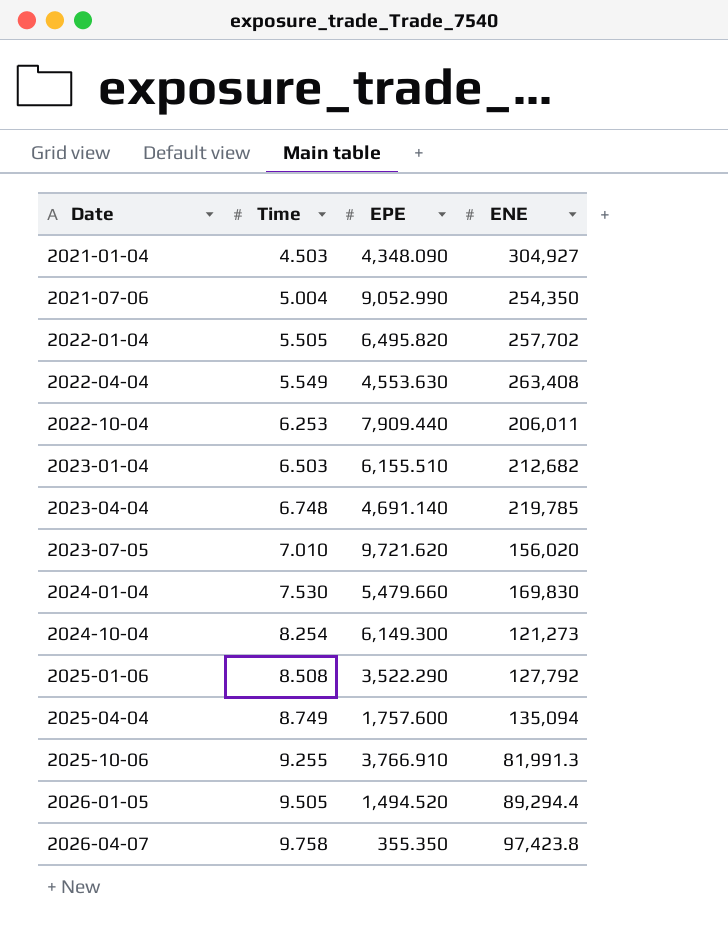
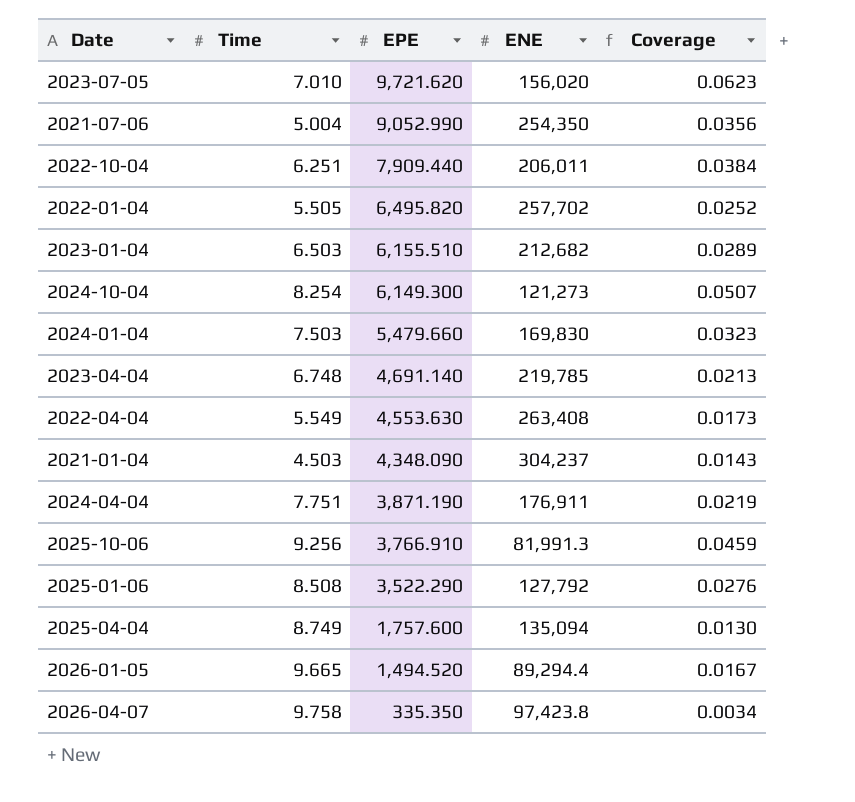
row order: Date ascending -> EPE descending
column Coverage | formula: none -> [EPE] / [ENE]
2022-10-04 | Time: 6.253 -> 6.251
2024-01-04 | Time: 7.530 -> 7.503
2021-01-04 | ENE: 304,927 -> 304,237
row 2024-04-04: none -> 7.751 | 3,871.190 | 176,911 | 0.0219
2025-10-06 | Time: 9.255 -> 9.256
2026-01-05 | Time: 9.505 -> 9.665
2026-04-07 | EPE: 355.350 -> 335.350

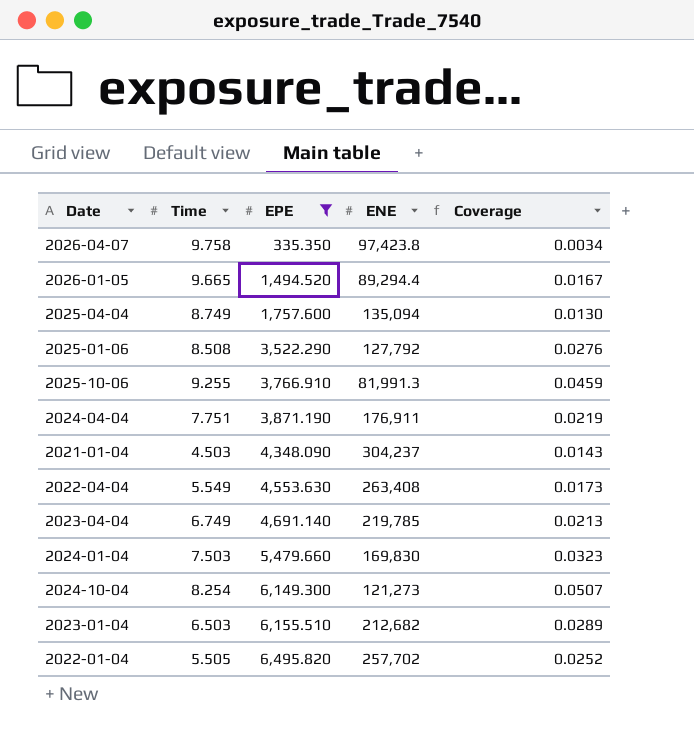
filter: none -> EPE <= 6,495.820
row order: EPE descending -> EPE ascending
2025-10-06 | Time: 9.256 -> 9.255
2023-04-04 | Time: 6.748 -> 6.749

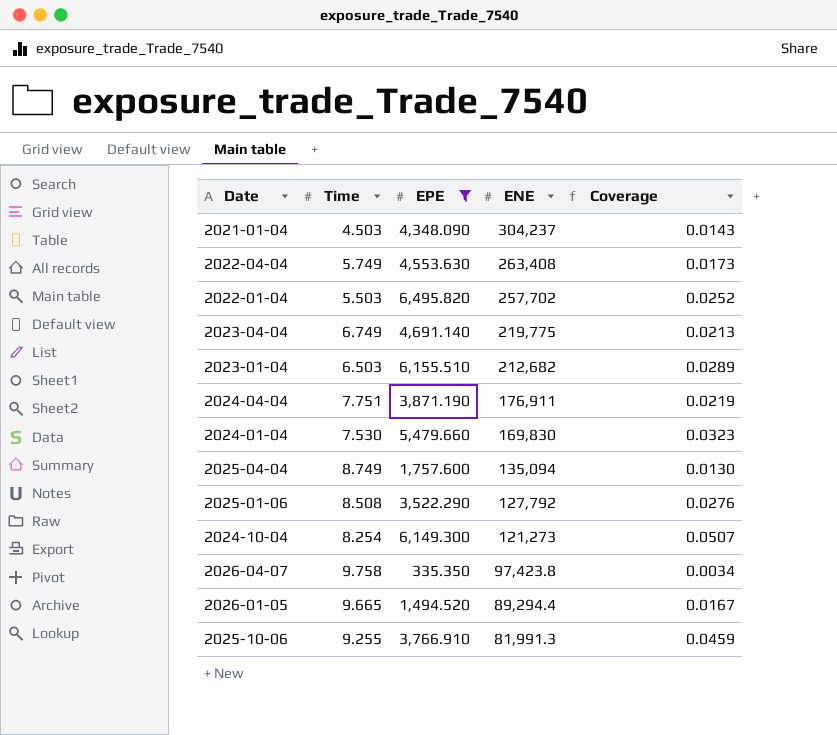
row order: EPE ascending -> ENE descending
2022-04-04 | Time: 5.549 -> 5.749
2022-01-04 | Time: 5.505 -> 5.503
2023-04-04 | ENE: 219,785 -> 219,775
2024-01-04 | Time: 7.503 -> 7.530

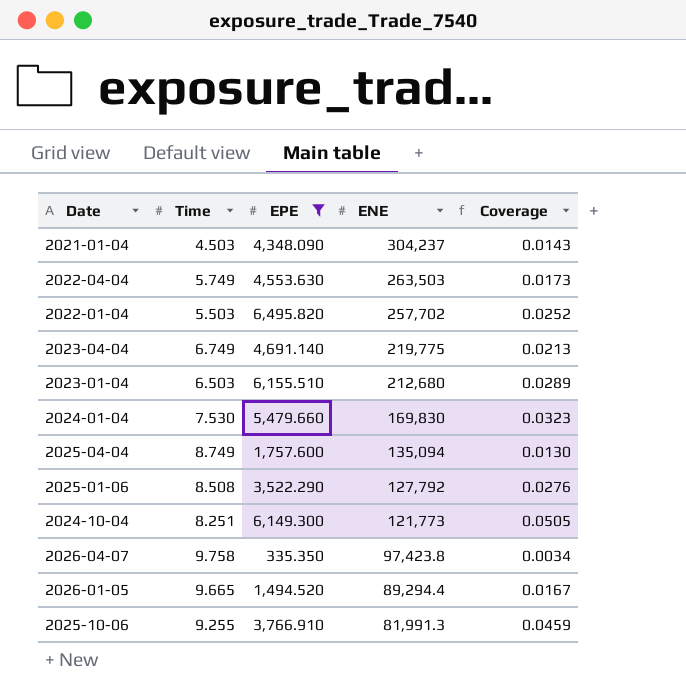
row 2024-04-04: 7.751 | 3,871.190 | 176,911 | 0.0219 -> none
2022-04-04 | ENE: 263,408 -> 263,503
2023-01-04 | ENE: 212,682 -> 212,680
2024-10-04 | Time: 8.254 -> 8.251
2024-10-04 | ENE: 121,273 -> 121,773
2024-10-04 | Coverage: 0.0507 -> 0.0505

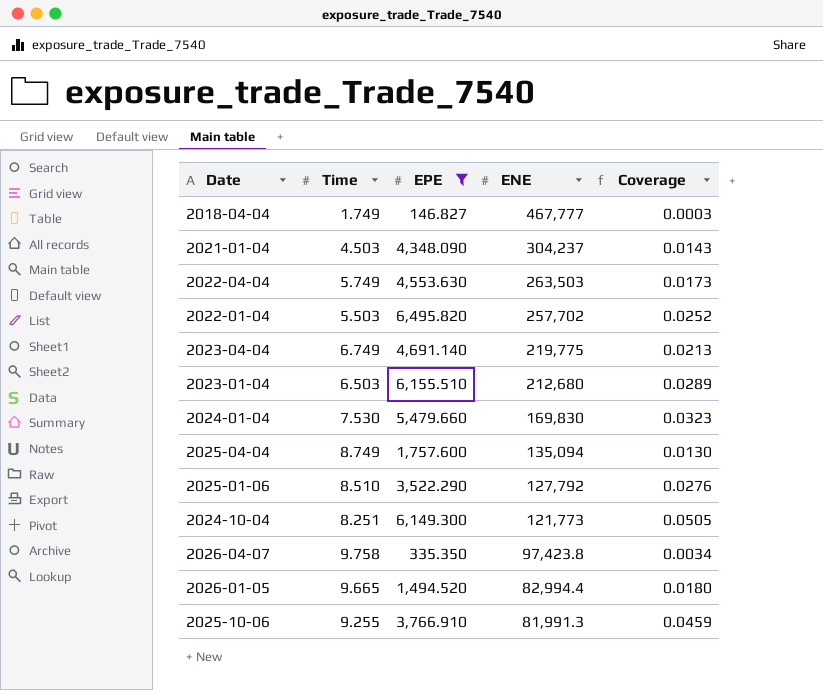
row 2018-04-04: none -> 1.749 | 146.827 | 467,777 | 0.0003
2025-01-06 | Time: 8.508 -> 8.510
2026-01-05 | ENE: 89,294.4 -> 82,994.4
2026-01-05 | Coverage: 0.0167 -> 0.0180

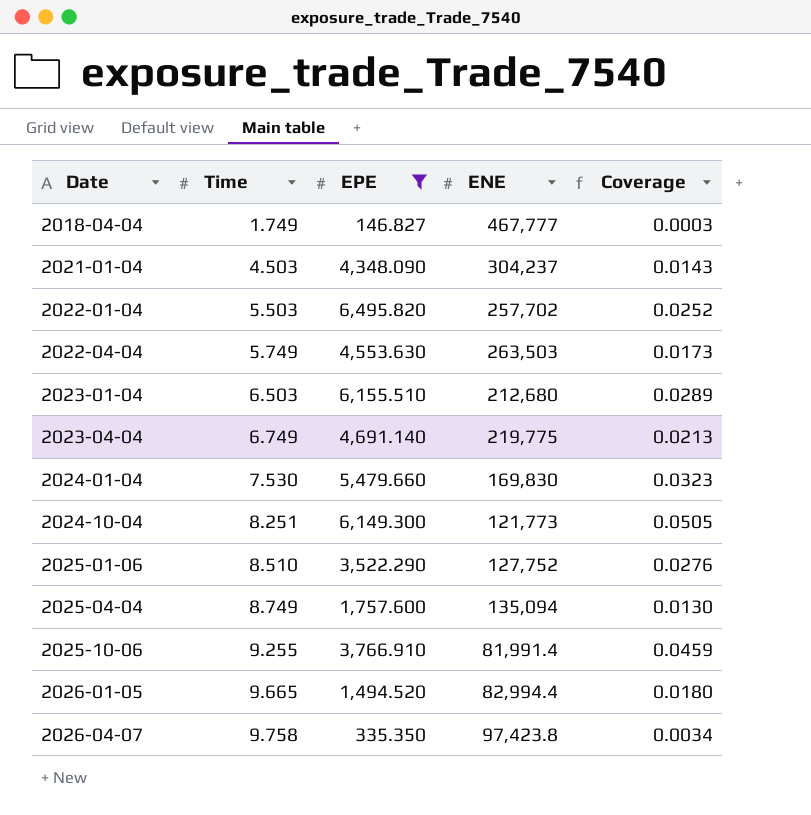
row order: ENE descending -> Date ascending
2025-01-06 | ENE: 127,792 -> 127,752
2025-10-06 | ENE: 81,991.3 -> 81,991.4

